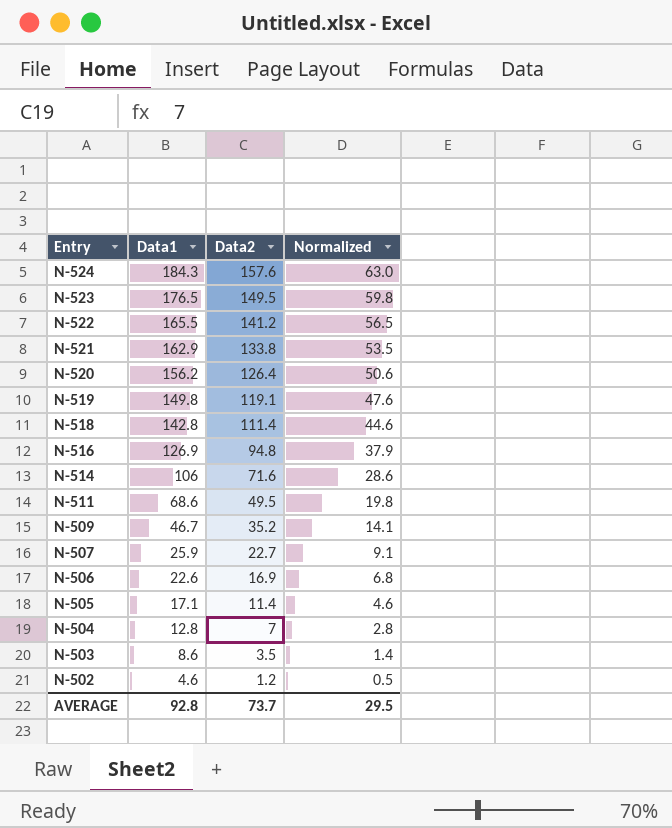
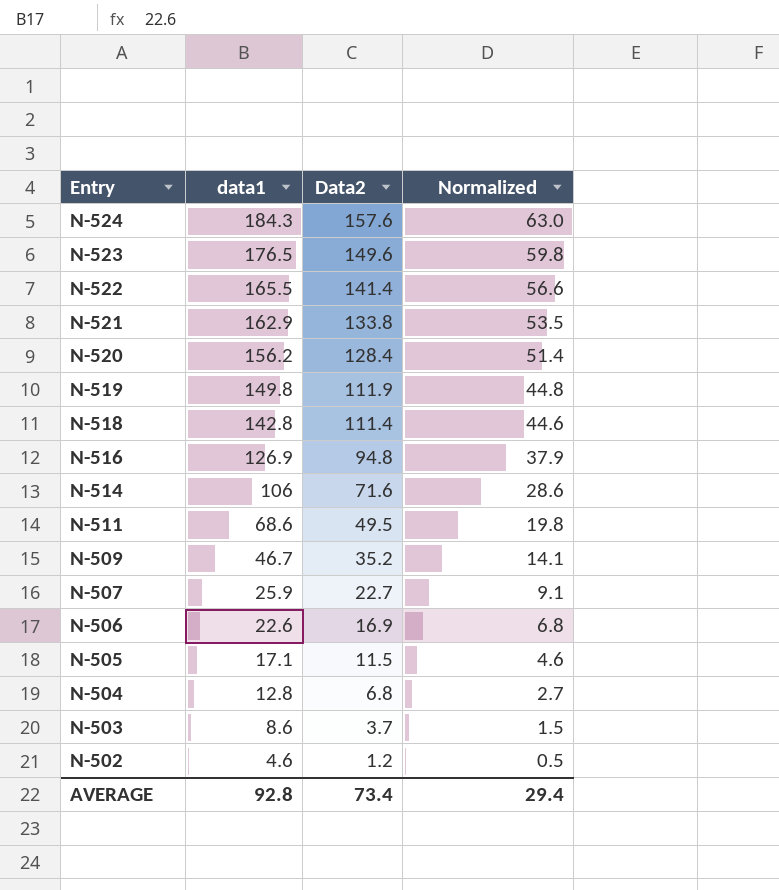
column name: Data1 -> data1
N-523 | Data2: 149.5 -> 149.6
N-522 | Data2: 141.2 -> 141.4
N-522 | Normalized: 56.5 -> 56.6
N-520 | Data2: 126.4 -> 128.4
N-520 | Normalized: 50.6 -> 51.4
N-519 | Data2: 119.1 -> 111.9
N-519 | Normalized: 47.6 -> 44.8
N-505 | Data2: 11.4 -> 11.5
N-504 | Data2: 7 -> 6.8
N-504 | Normalized: 2.8 -> 2.7
N-503 | Data2: 3.5 -> 3.7
N-503 | Normalized: 1.4 -> 1.5
AVERAGE | Data2: 73.7 -> 73.4
AVERAGE | Normalized: 29.5 -> 29.4

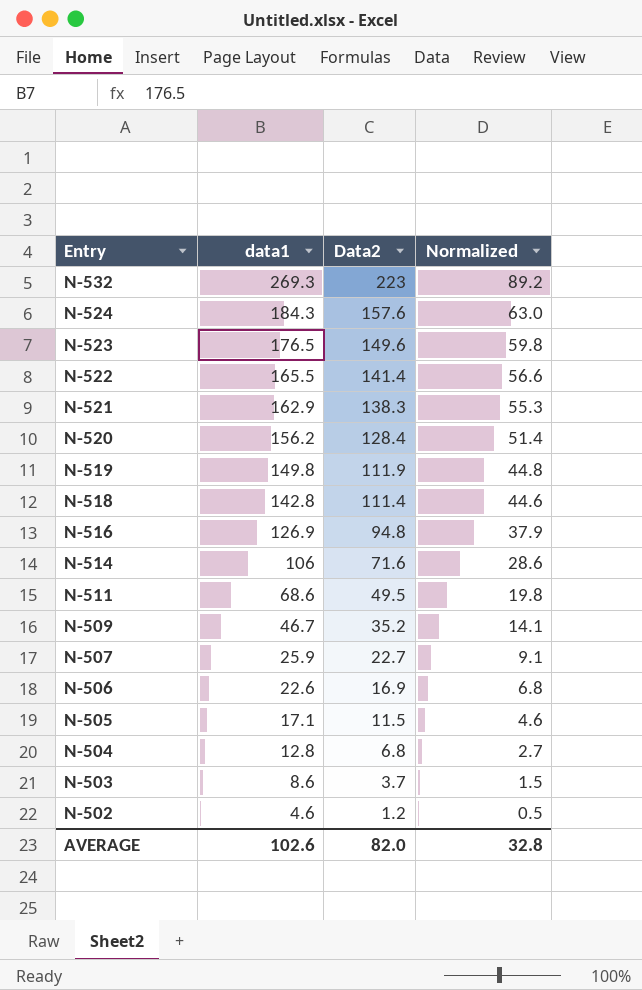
row N-532: none -> 269.3 | 223 | 89.2
N-521 | Data2: 133.8 -> 138.3
N-521 | Normalized: 53.5 -> 55.3
AVERAGE | data1: 92.8 -> 102.6
AVERAGE | Data2: 73.4 -> 82.0
AVERAGE | Normalized: 29.4 -> 32.8

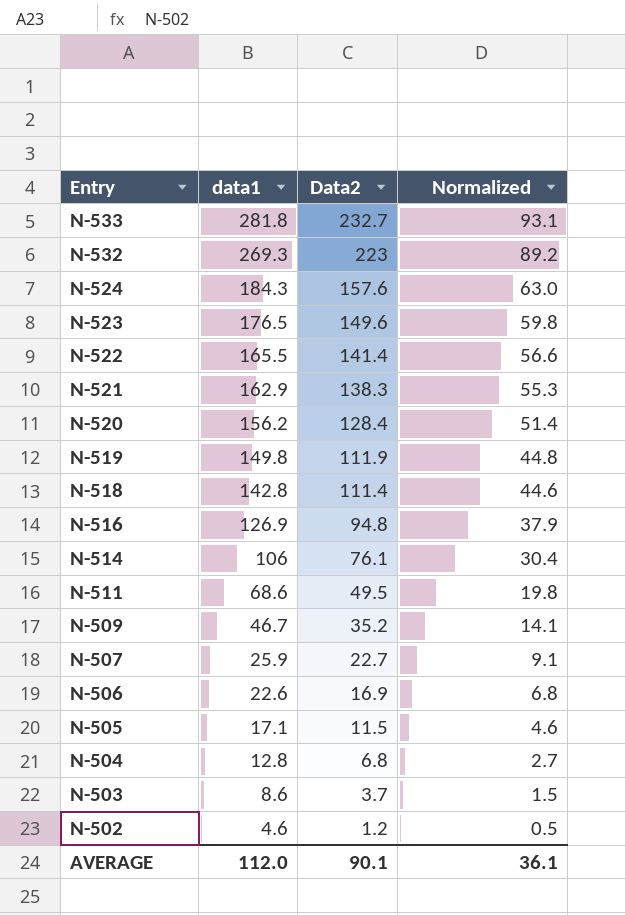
row N-533: none -> 281.8 | 232.7 | 93.1
N-514 | Data2: 71.6 -> 76.1
N-514 | Normalized: 28.6 -> 30.4
AVERAGE | data1: 102.6 -> 112.0
AVERAGE | Data2: 82.0 -> 90.1
AVERAGE | Normalized: 32.8 -> 36.1

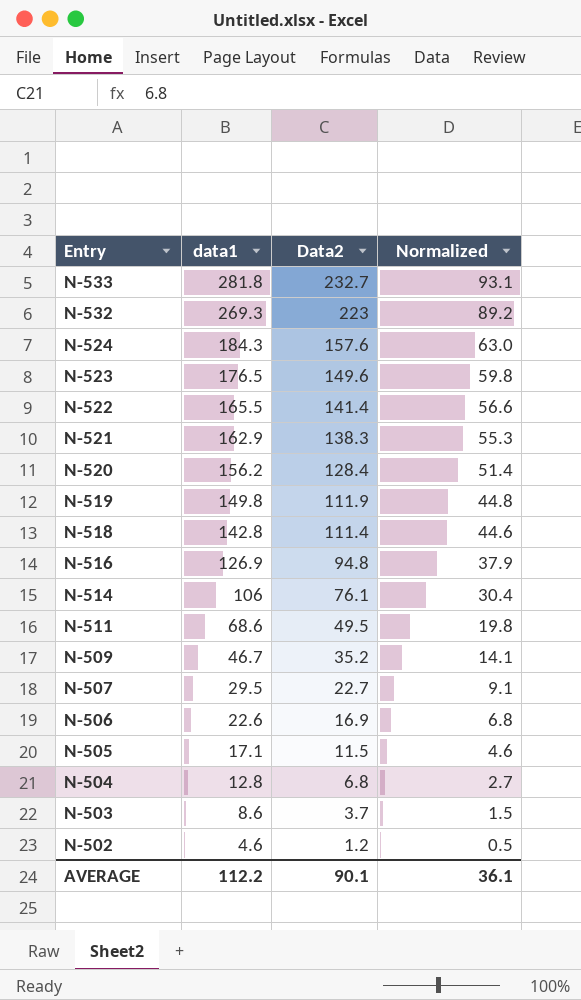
N-507 | data1: 25.9 -> 29.5
AVERAGE | data1: 112.0 -> 112.2

